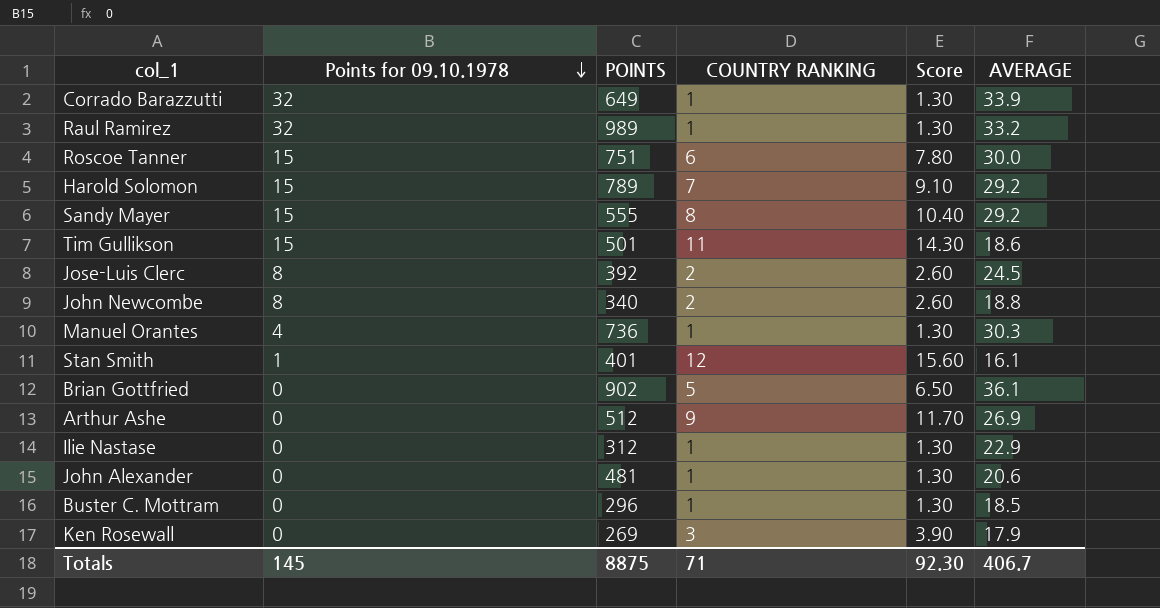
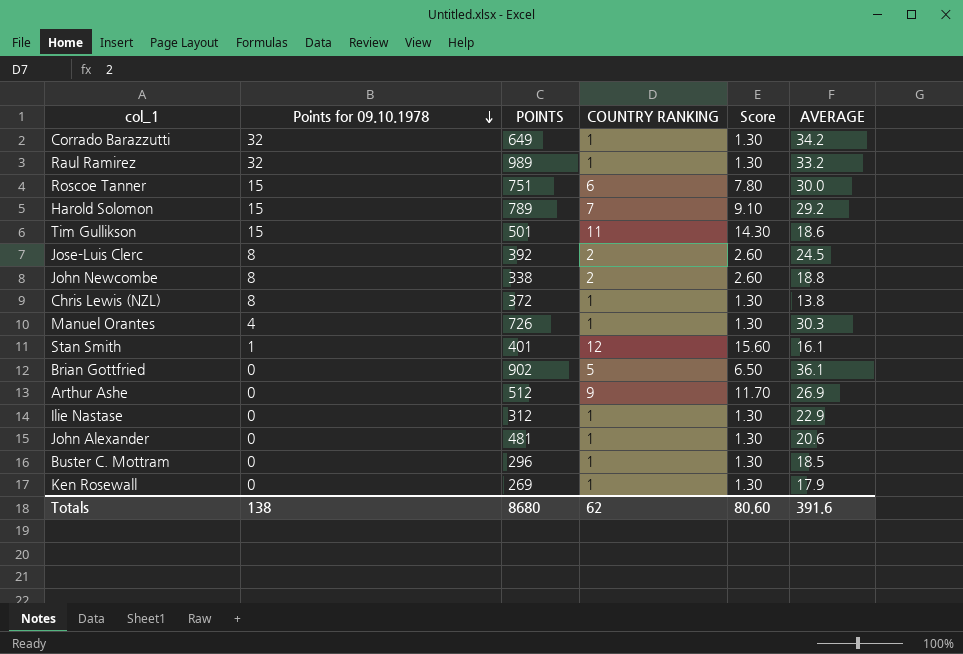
row Sandy Mayer: 15 | 555 | 8 | 10.40 | 29.2 -> none
Corrado Barazzutti | AVERAGE: 33.9 -> 34.2
John Newcombe | POINTS: 340 -> 338
row Chris Lewis (NZL): none -> 8 | 372 | 1 | 1.30 | 13.8
Manuel Orantes | POINTS: 736 -> 726
Ken Rosewall | COUNTRY RANKING: 3 -> 1
Ken Rosewall | Score: 3.90 -> 1.30
Totals | Points for 09.10.1978: 145 -> 138
Totals | POINTS: 8875 -> 8680
Totals | COUNTRY RANKING: 71 -> 62
Totals | Score: 92.30 -> 80.60
Totals | AVERAGE: 406.7 -> 391.6

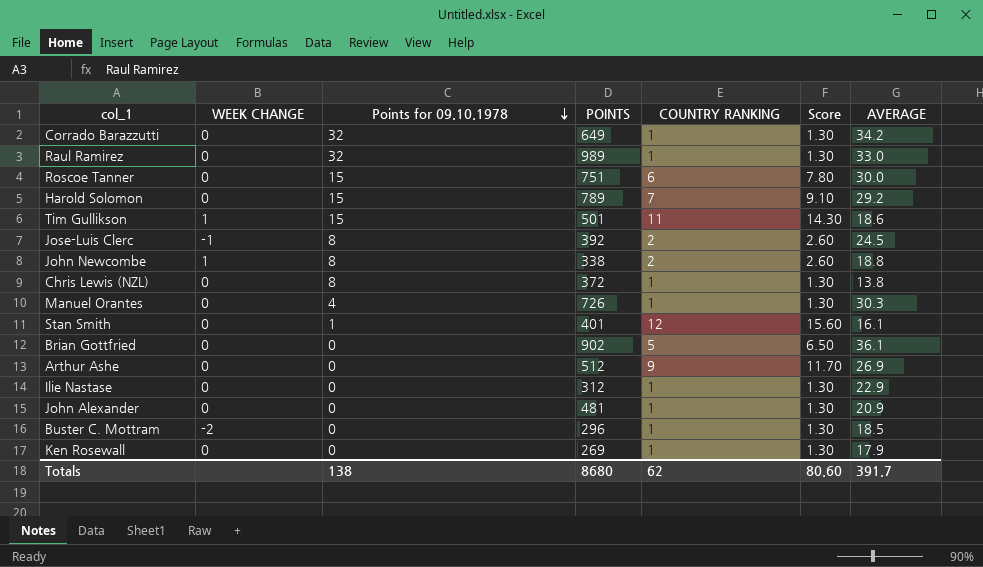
column WEEK CHANGE | position: none -> 2
Raul Ramirez | AVERAGE: 33.2 -> 33.0
John Alexander | AVERAGE: 20.6 -> 20.9
Totals | AVERAGE: 391.6 -> 391.7

